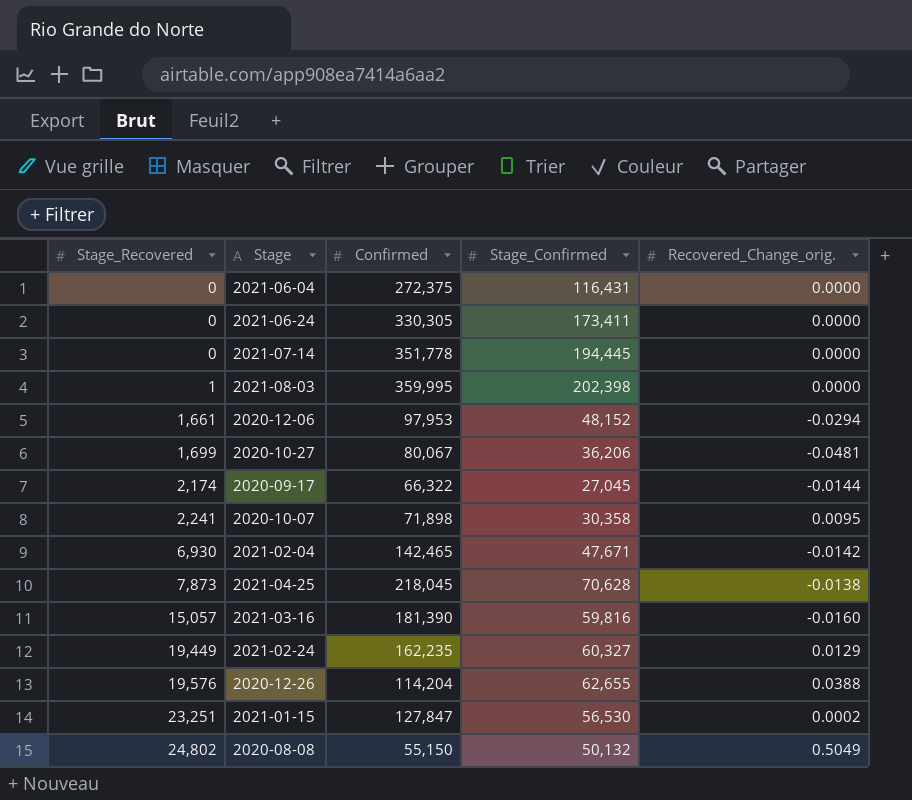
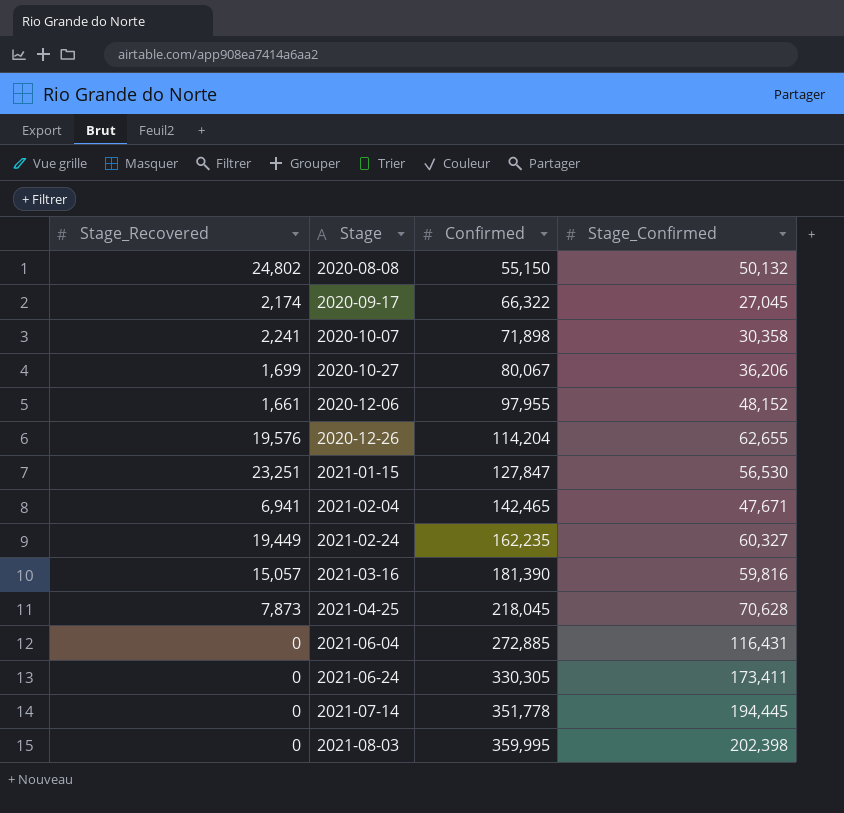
row order: Stage_Recovered ascending -> Stage ascending
column Recovered_Change_orig. | position: 5 -> none
2020-12-06 | Confirmed: 97,953 -> 97,955
2021-02-04 | Stage_Recovered: 6,930 -> 6,941
2021-06-04 | Confirmed: 272,375 -> 272,885
2021-08-03 | Stage_Recovered: 1 -> 0

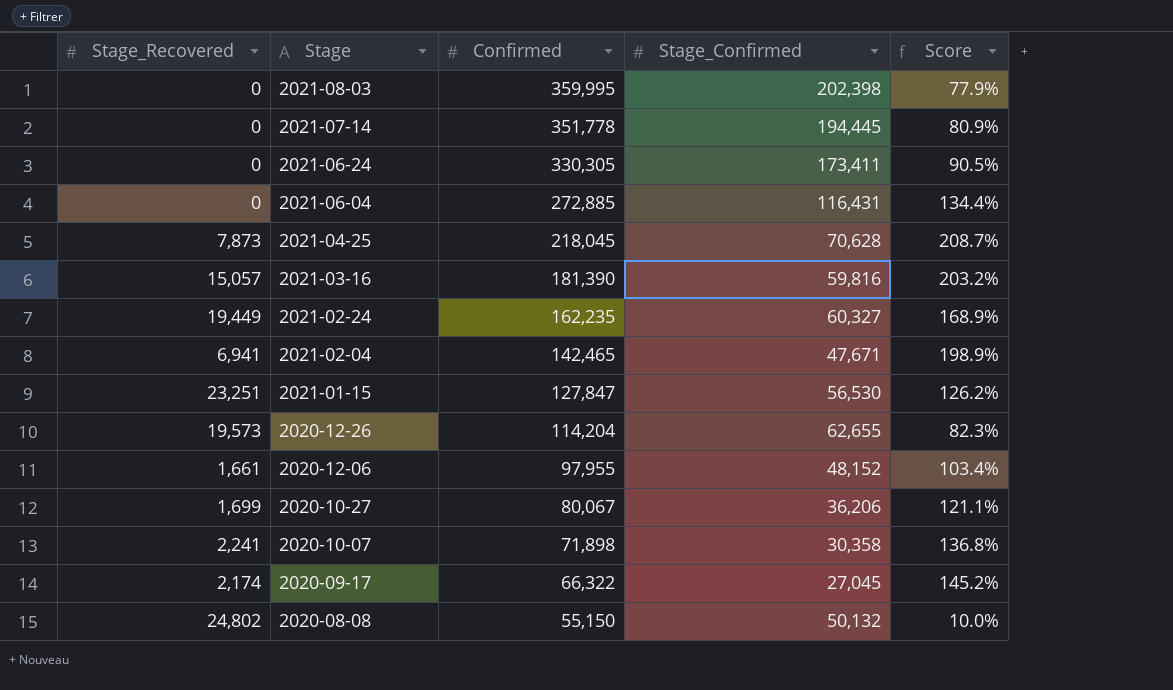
row order: Stage ascending -> Stage descending
column Score | formula: none -> ([Confirmed] - [Stage_Confirmed]) / [Stage_Confirmed]
2020-12-26 | Stage_Recovered: 19,576 -> 19,573

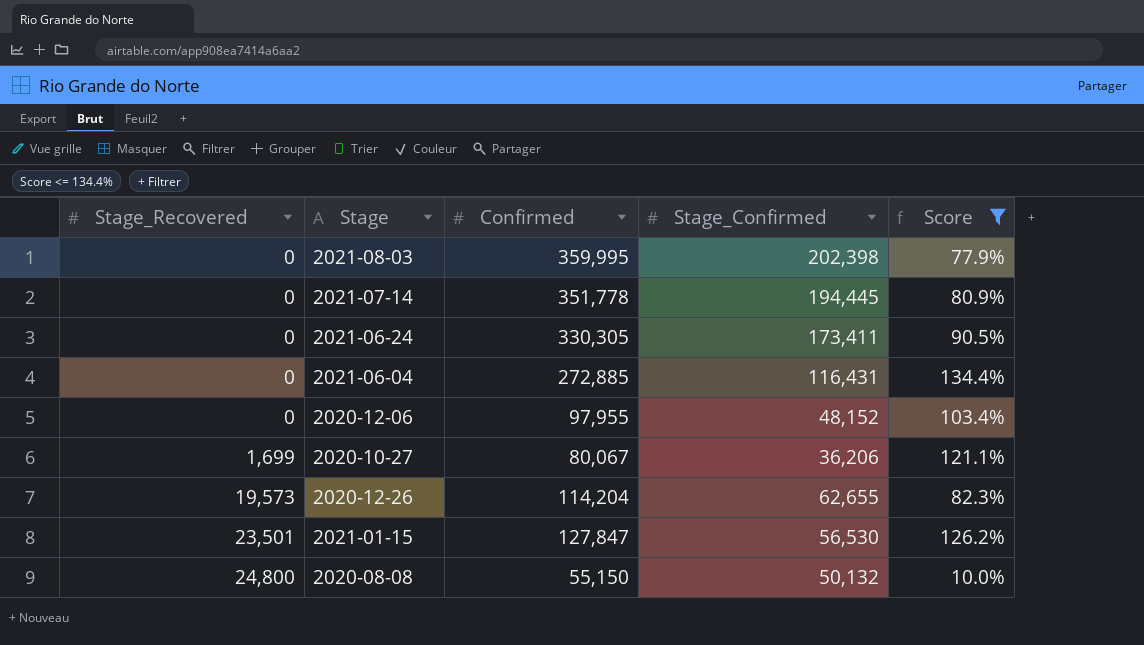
filter: none -> Score <= 134.4%
row order: Stage descending -> Stage_Recovered ascending
2020-12-06 | Stage_Recovered: 1,661 -> 0
2021-01-15 | Stage_Recovered: 23,251 -> 23,501
2020-08-08 | Stage_Recovered: 24,802 -> 24,800

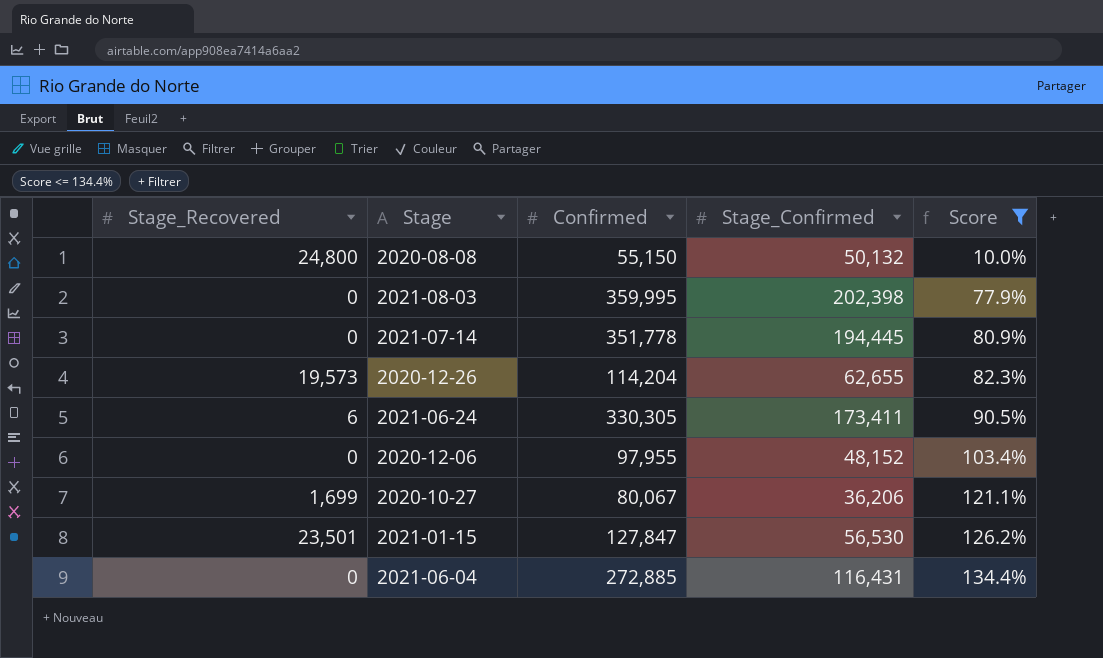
row order: Stage_Recovered ascending -> Score ascending
2021-06-24 | Stage_Recovered: 0 -> 6

